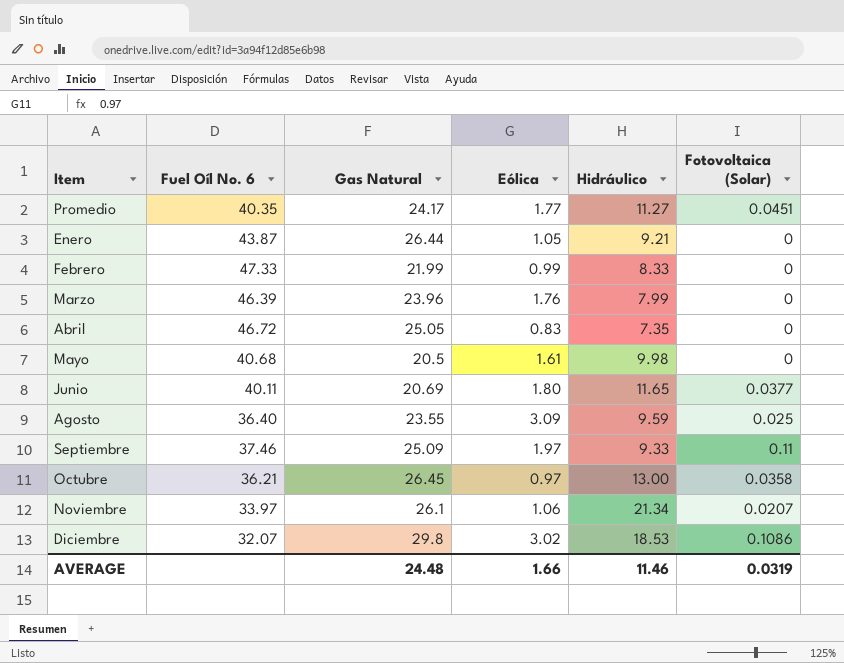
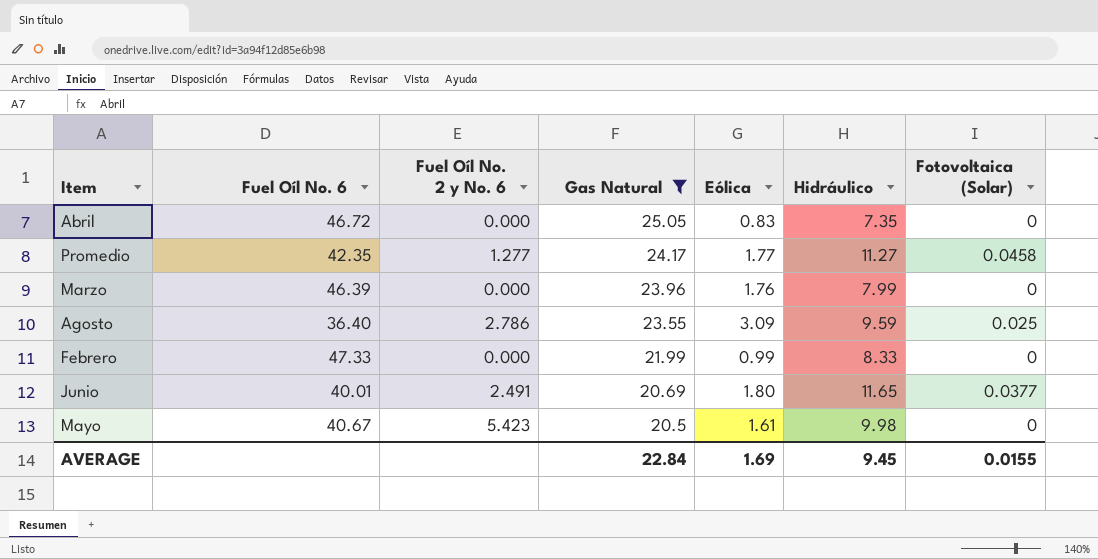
filter: none -> Gas Natural <= 25.05
row order: none -> Gas Natural descending
column Fuel Oíl No. 2 y No. 6 | position: none -> 3
Promedio | Fuel Oíl No. 6: 40.35 -> 42.35
Promedio | Fotovoltaica (Solar): 0.0451 -> 0.0458
Junio | Fuel Oíl No. 6: 40.11 -> 40.01
Mayo | Fuel Oíl No. 6: 40.68 -> 40.67
AVERAGE | Gas Natural: 24.48 -> 22.84
AVERAGE | Eólica: 1.66 -> 1.69
AVERAGE | Hidráulico: 11.46 -> 9.45
AVERAGE | Fotovoltaica (Solar): 0.0319 -> 0.0155

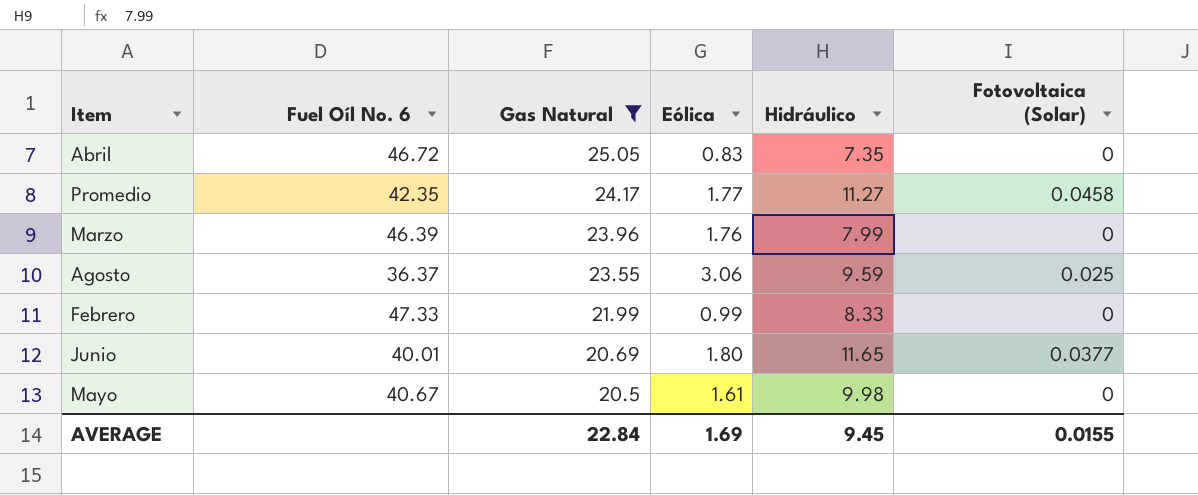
column Fuel Oíl No. 2 y No. 6 | position: 3 -> none
Agosto | Fuel Oíl No. 6: 36.40 -> 36.37
Agosto | Eólica: 3.09 -> 3.06

